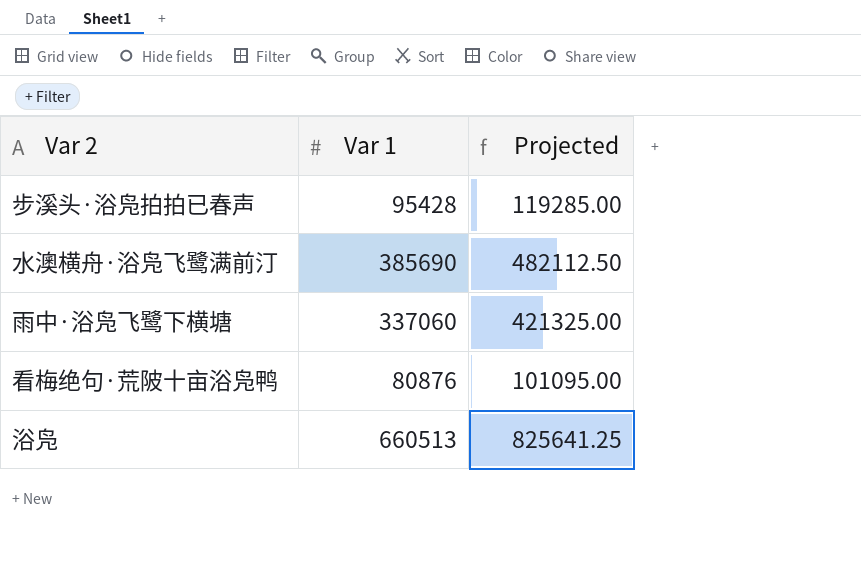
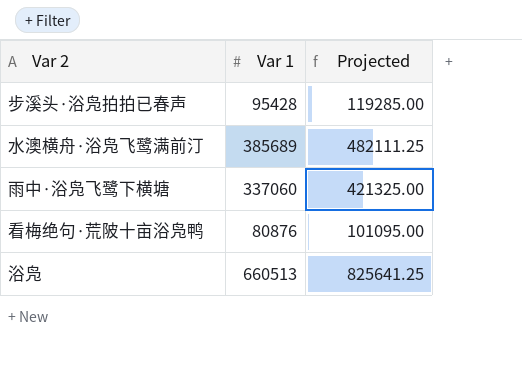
水澳横舟·浴凫飞鹭满前汀 | Var 1: 385690 -> 385689
水澳横舟·浴凫飞鹭满前汀 | Projected: 482112.50 -> 482111.25

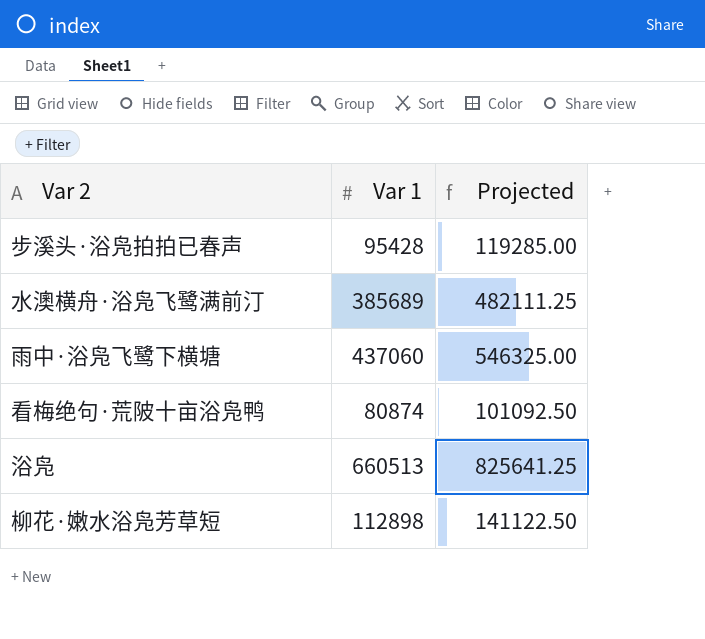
雨中·浴凫飞鹭下横塘 | Var 1: 337060 -> 437060
雨中·浴凫飞鹭下横塘 | Projected: 421325.00 -> 546325.00
看梅绝句·荒陂十亩浴凫鸭 | Var 1: 80876 -> 80874
看梅绝句·荒陂十亩浴凫鸭 | Projected: 101095.00 -> 101092.50
row 柳花·嫩水浴凫芳草短: none -> 112898 | 141122.50

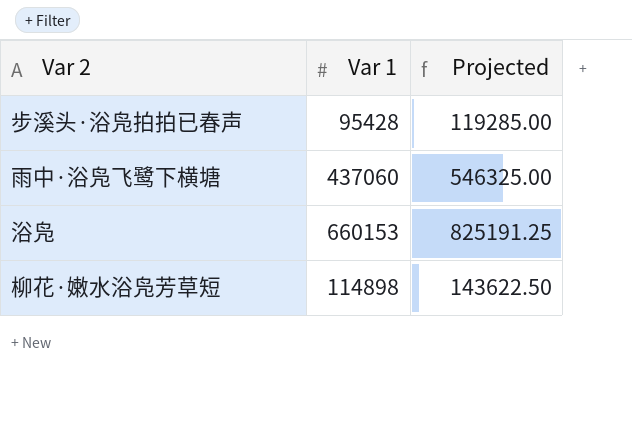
row 水澳横舟·浴凫飞鹭满前汀: 385689 | 482111.25 -> none
row 看梅绝句·荒陂十亩浴凫鸭: 80874 | 101092.50 -> none
浴凫 | Var 1: 660513 -> 660153
浴凫 | Projected: 825641.25 -> 825191.25
柳花·嫩水浴凫芳草短 | Var 1: 112898 -> 114898
柳花·嫩水浴凫芳草短 | Projected: 141122.50 -> 143622.50

